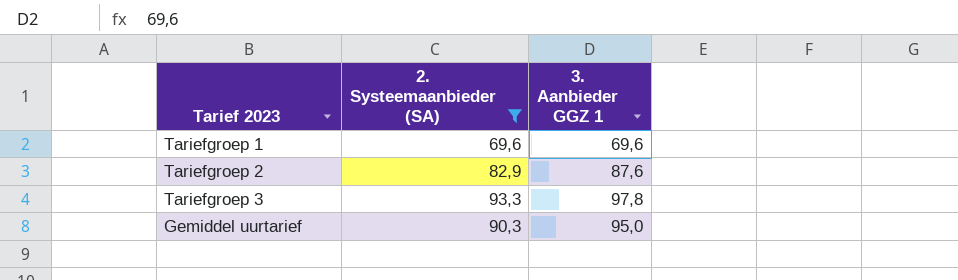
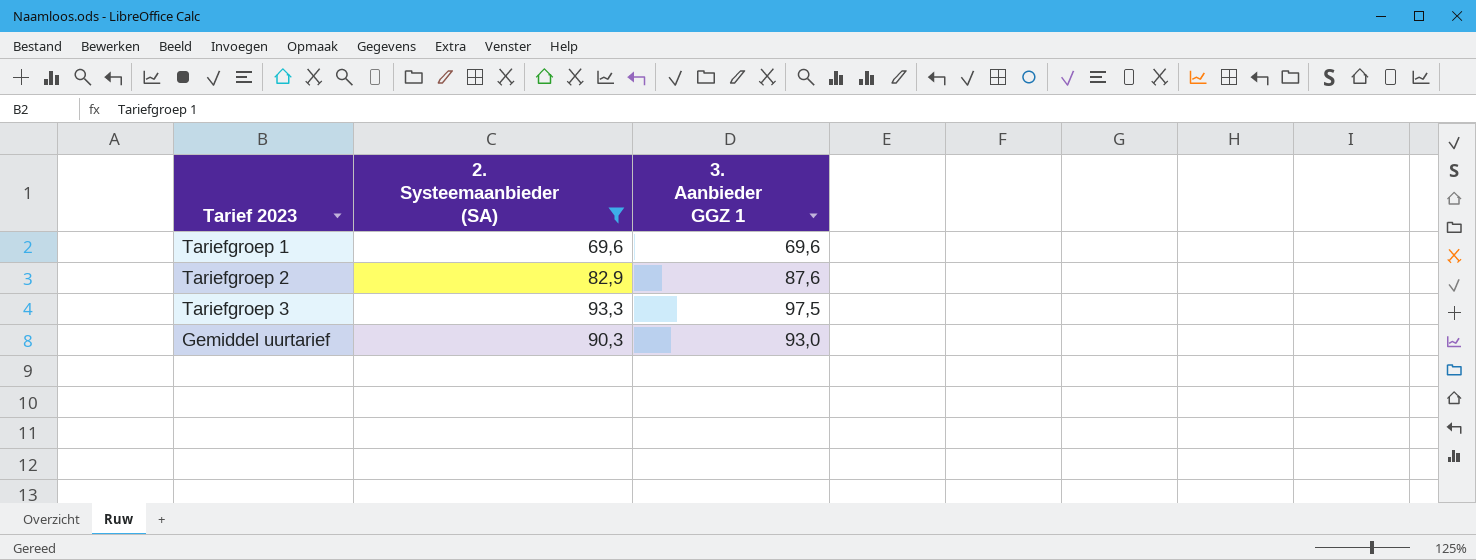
Tariefgroep 3 | 3. Aanbieder GGZ 1: 97,8 -> 97,5
Gemiddel uurtarief | 3. Aanbieder GGZ 1: 95,0 -> 93,0

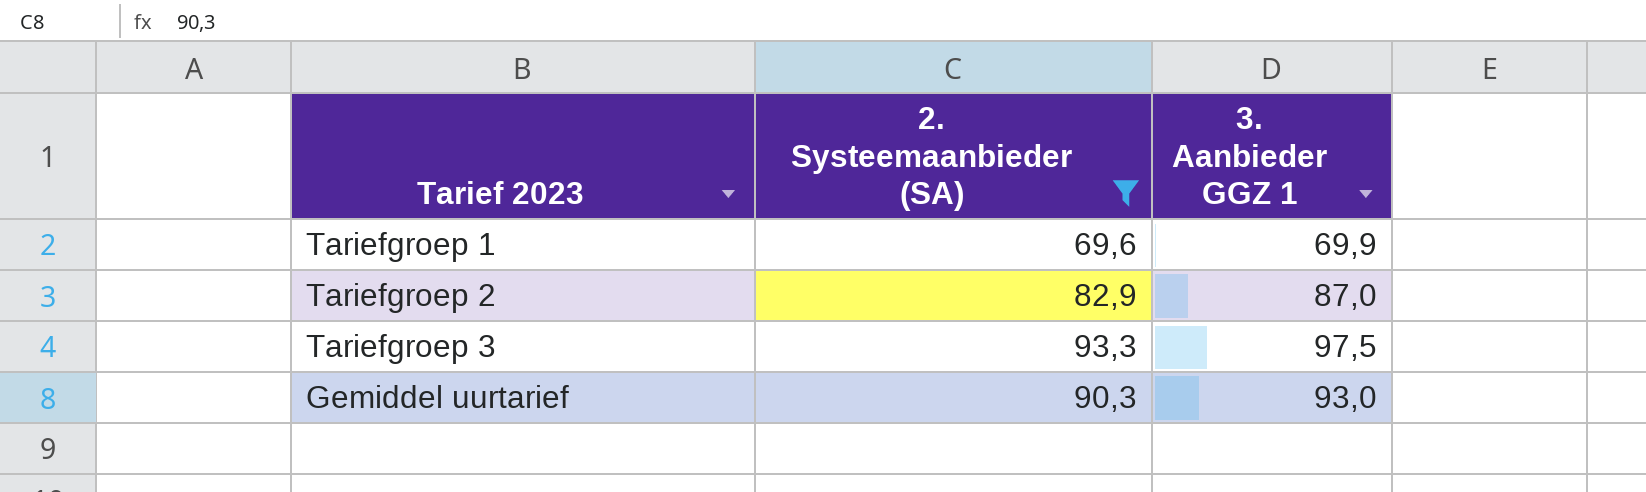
Tariefgroep 1 | 3. Aanbieder GGZ 1: 69,6 -> 69,9
Tariefgroep 2 | 3. Aanbieder GGZ 1: 87,6 -> 87,0

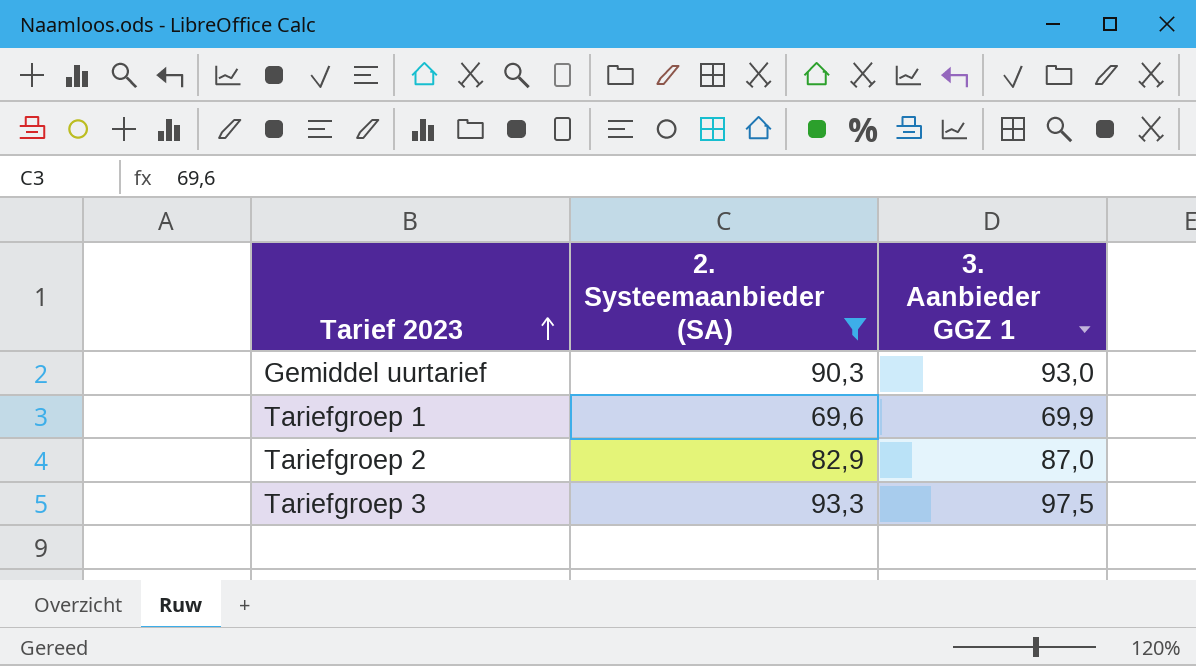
row order: none -> Tarief 2023 ascending

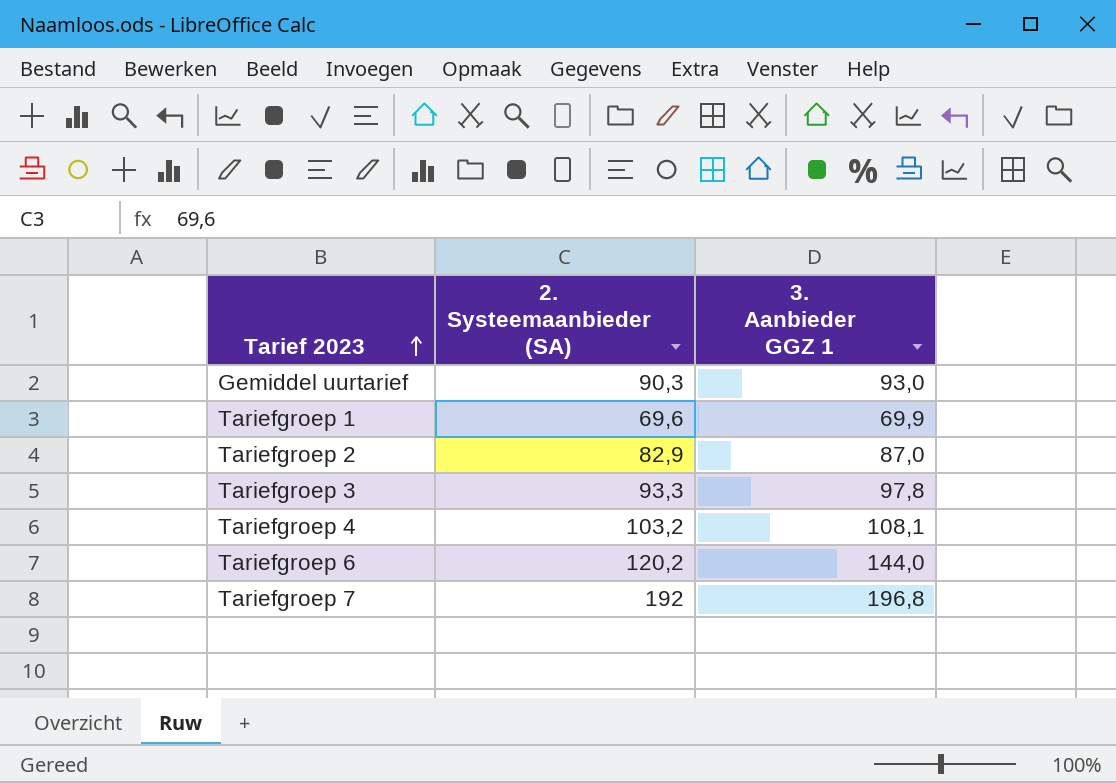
filter: 2. Systeemaanbieder (SA) <= 93,3 -> none
Tariefgroep 3 | 3. Aanbieder GGZ 1: 97,5 -> 97,8

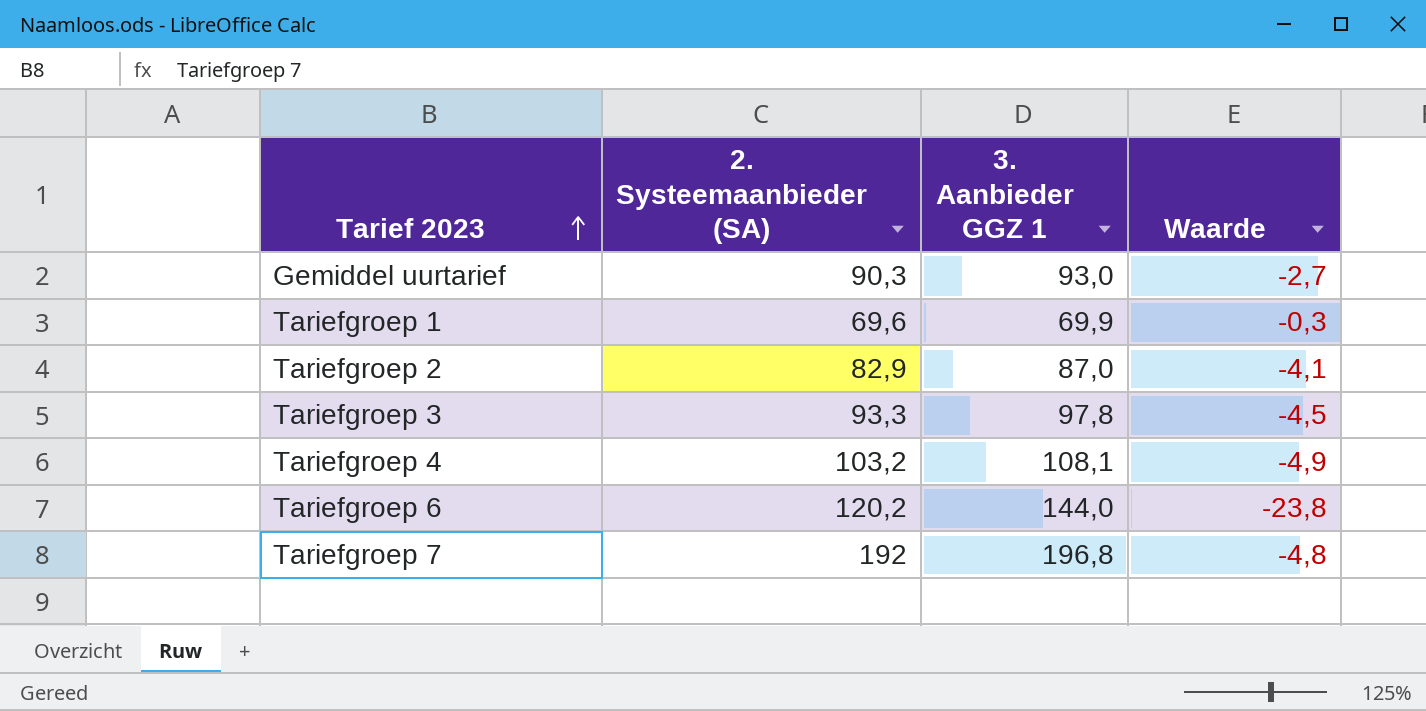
column Waarde | formula: none -> [2. Systeemaanbieder (SA)] - [3. Aanbieder GGZ 1]

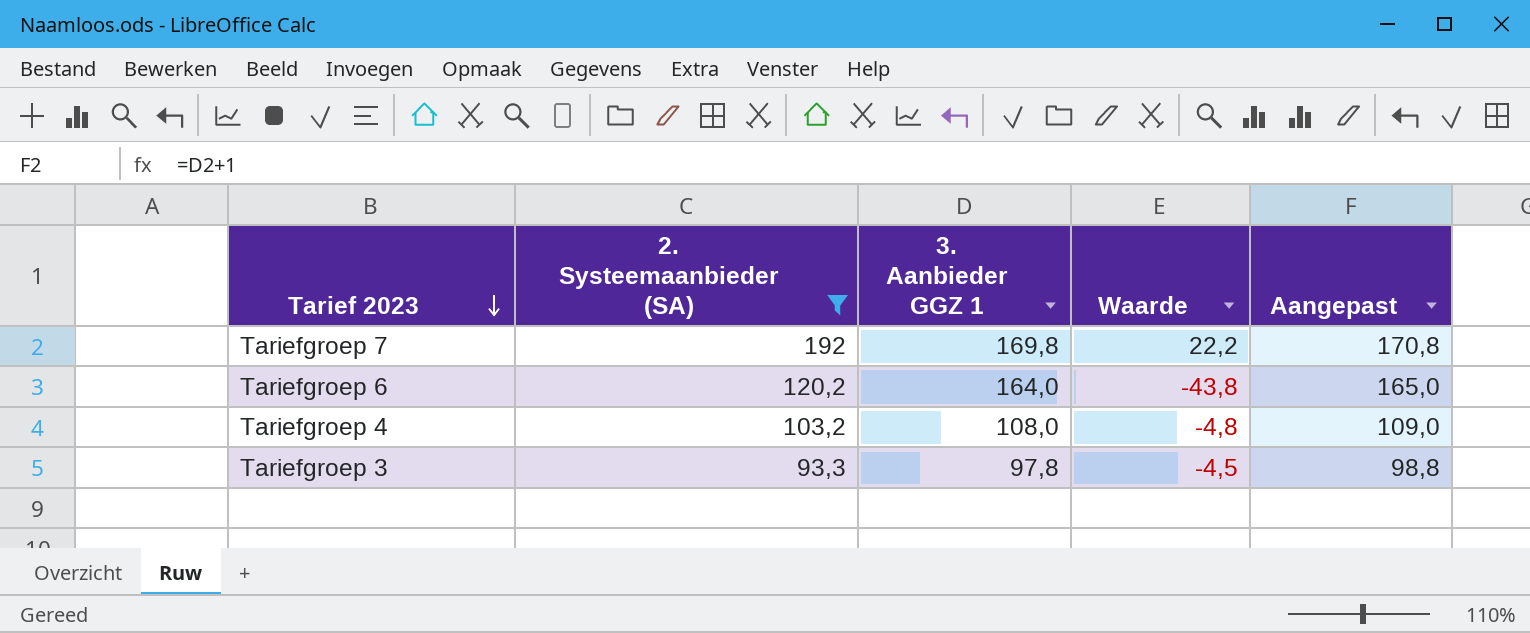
filter: none -> 2. Systeemaanbieder (SA) >= 93,3
row order: Tarief 2023 ascending -> Tarief 2023 descending
column Aangepast | formula: none -> [3. Aanbieder GGZ 1] + 1
Tariefgroep 7 | 3. Aanbieder GGZ 1: 196,8 -> 169,8
Tariefgroep 7 | Waarde: -4,8 -> 22,2
Tariefgroep 6 | 3. Aanbieder GGZ 1: 144,0 -> 164,0
Tariefgroep 6 | Waarde: -23,8 -> -43,8
Tariefgroep 4 | 3. Aanbieder GGZ 1: 108,1 -> 108,0
Tariefgroep 4 | Waarde: -4,9 -> -4,8

